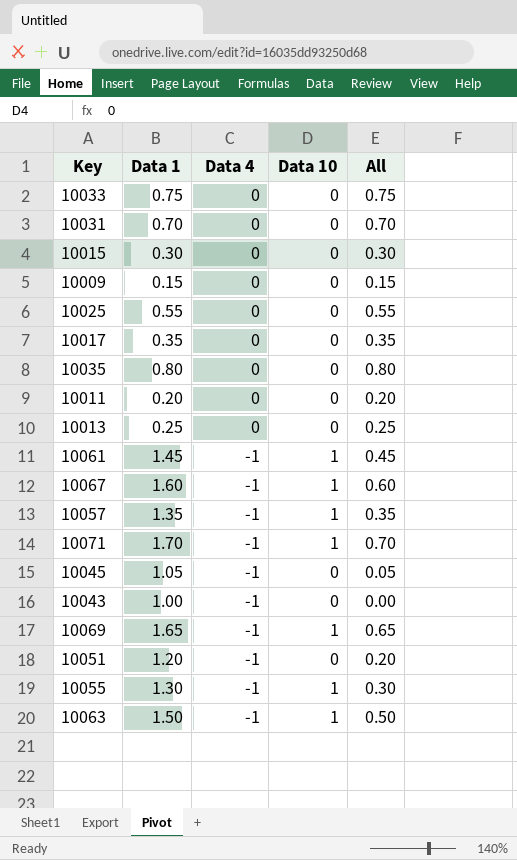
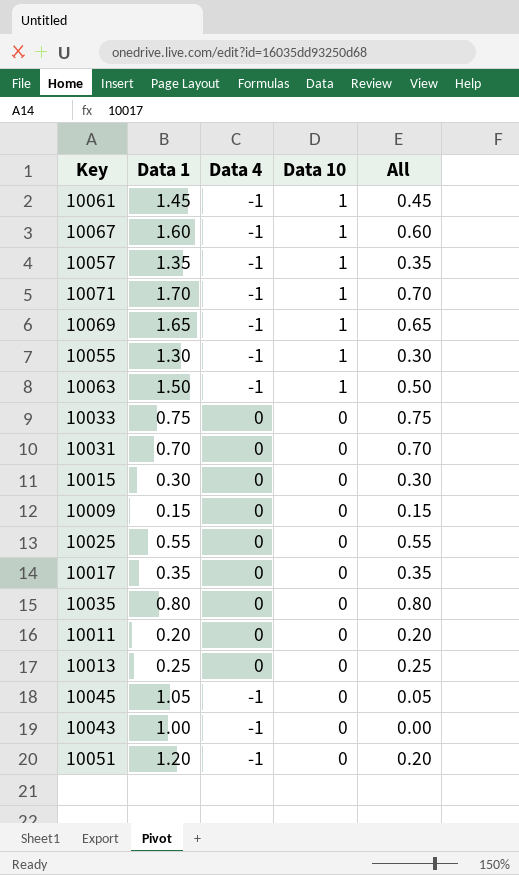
row order: Data 4 descending -> Data 10 descending

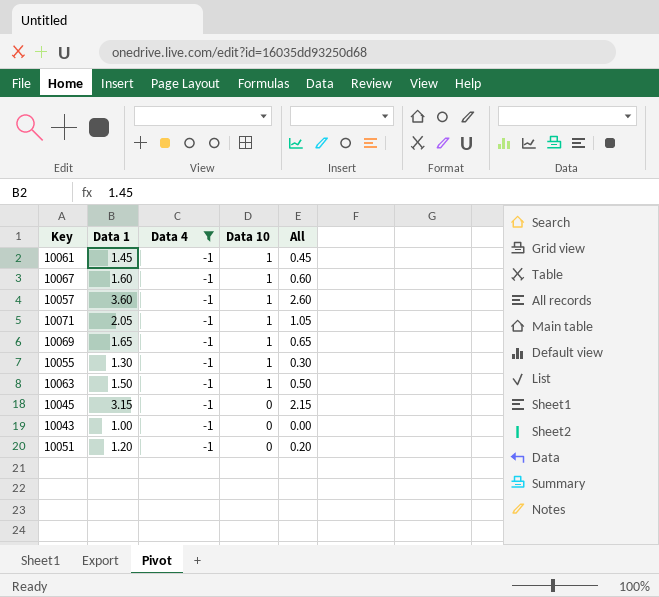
filter: none -> Data 4 = -1
10057 | Data 1: 1.35 -> 3.60
10057 | All: 0.35 -> 2.60
10071 | Data 1: 1.70 -> 2.05
10071 | All: 0.70 -> 1.05
10045 | Data 1: 1.05 -> 3.15
10045 | All: 0.05 -> 2.15

